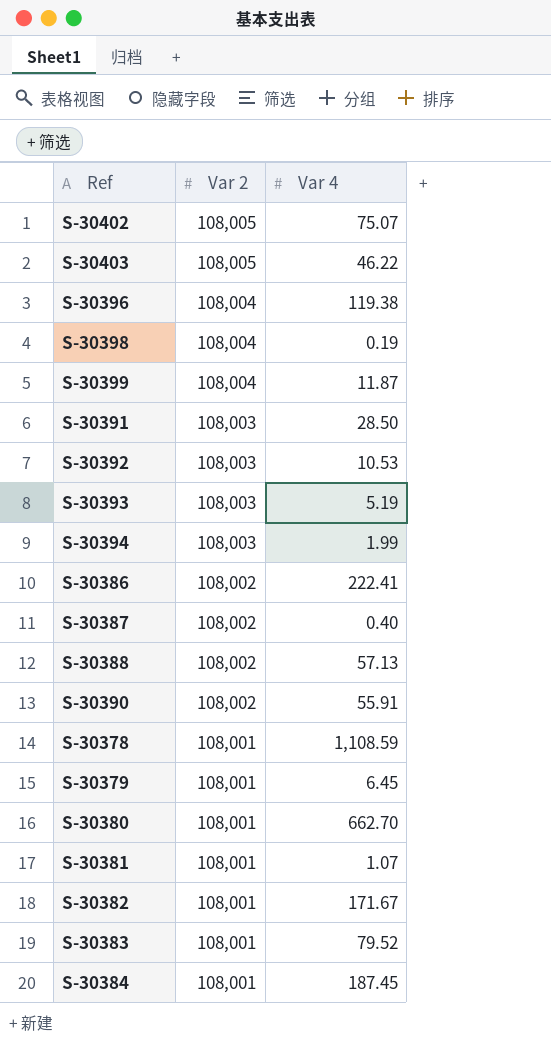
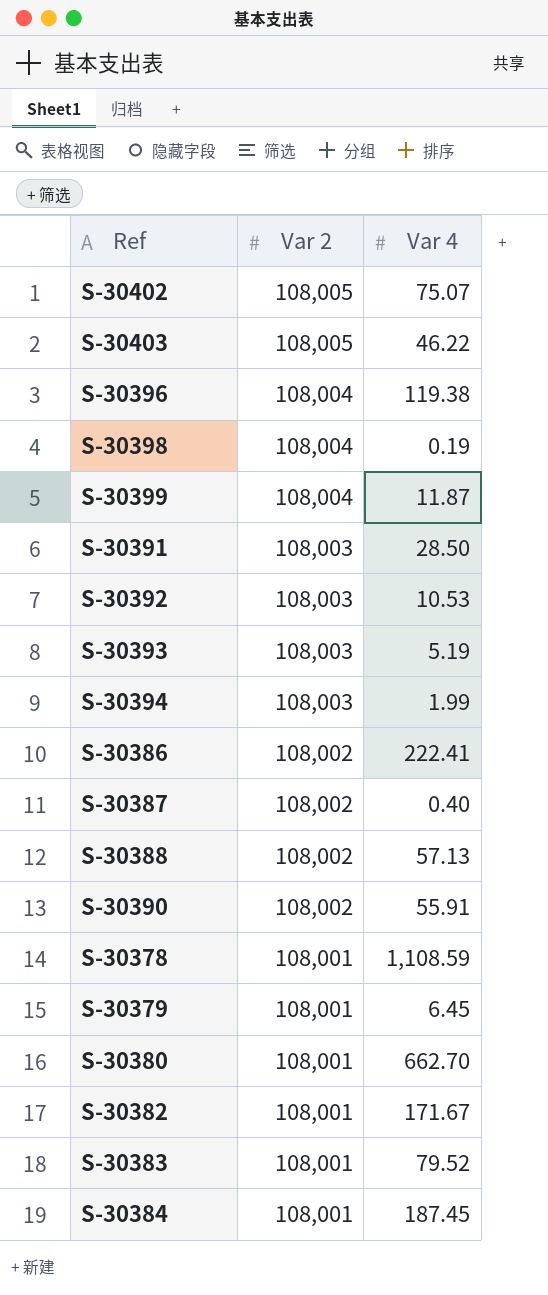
row S-30381: 108,001 | 1.07 -> none

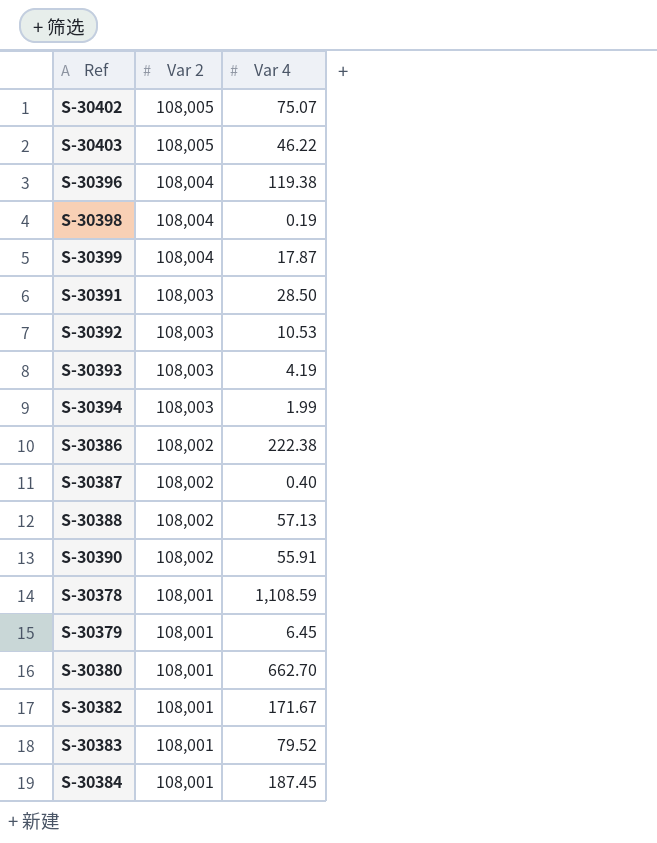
S-30399 | Var 4: 11.87 -> 17.87
S-30393 | Var 4: 5.19 -> 4.19
S-30386 | Var 4: 222.41 -> 222.38

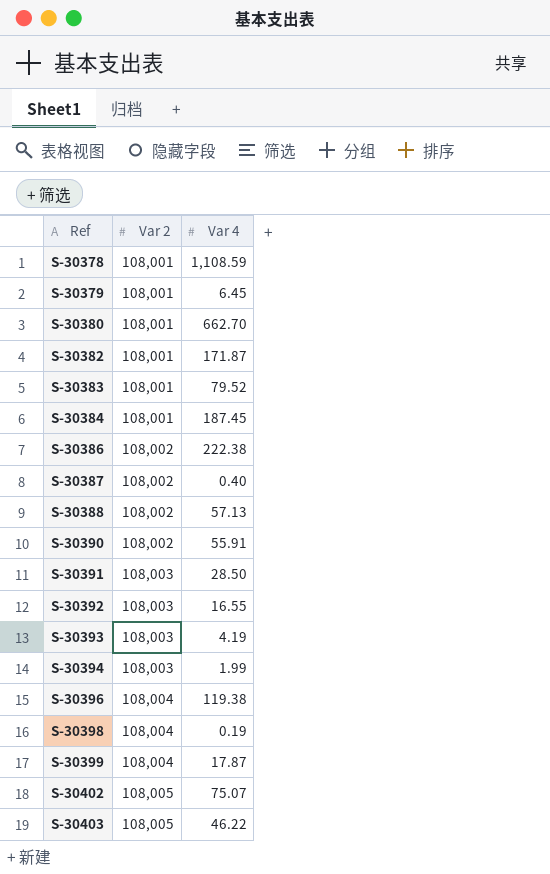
row order: Var 2 descending -> Ref ascending
S-30382 | Var 4: 171.67 -> 171.87
S-30392 | Var 4: 10.53 -> 16.55

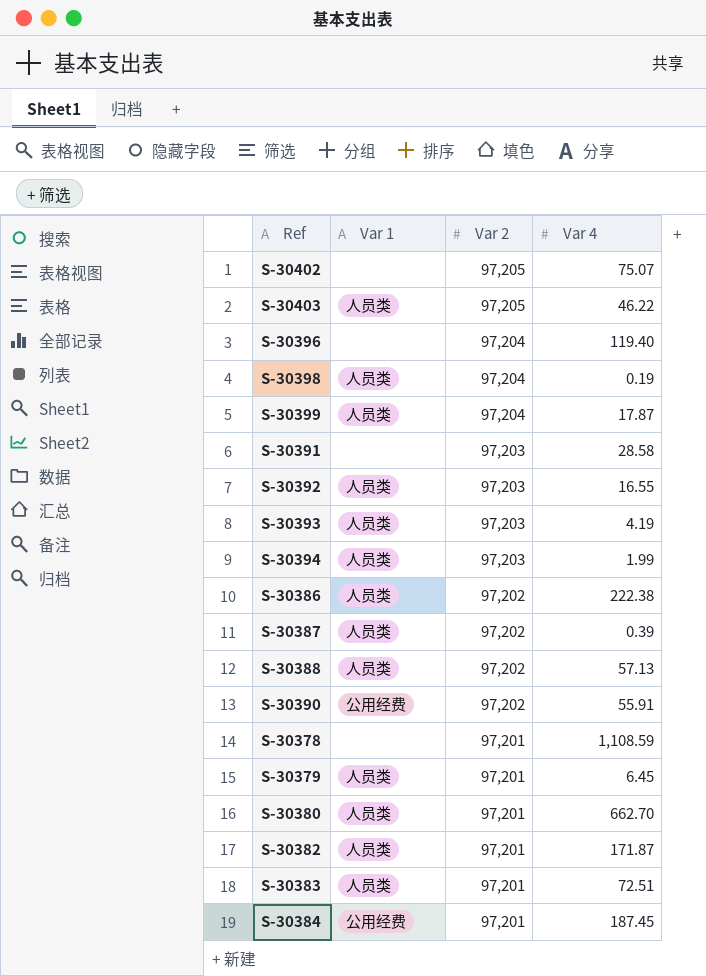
row order: Ref ascending -> Var 2 descending
column Var 1 | position: none -> 2
S-30402 | Var 2: 108,005 -> 97,205
S-30403 | Var 2: 108,005 -> 97,205
S-30396 | Var 2: 108,004 -> 97,204
S-30396 | Var 4: 119.38 -> 119.40
S-30398 | Var 2: 108,004 -> 97,204
S-30399 | Var 2: 108,004 -> 97,204
S-30391 | Var 2: 108,003 -> 97,203
S-30391 | Var 4: 28.50 -> 28.58
S-30392 | Var 2: 108,003 -> 97,203
S-30393 | Var 2: 108,003 -> 97,203
S-30394 | Var 2: 108,003 -> 97,203
S-30386 | Var 2: 108,002 -> 97,202
S-30387 | Var 2: 108,002 -> 97,202
S-30387 | Var 4: 0.40 -> 0.39
S-30388 | Var 2: 108,002 -> 97,202
S-30390 | Var 2: 108,002 -> 97,202
S-30378 | Var 2: 108,001 -> 97,201
S-30379 | Var 2: 108,001 -> 97,201
S-30380 | Var 2: 108,001 -> 97,201
S-30382 | Var 2: 108,001 -> 97,201
S-30383 | Var 2: 108,001 -> 97,201
S-30383 | Var 4: 79.52 -> 72.51
S-30384 | Var 2: 108,001 -> 97,201

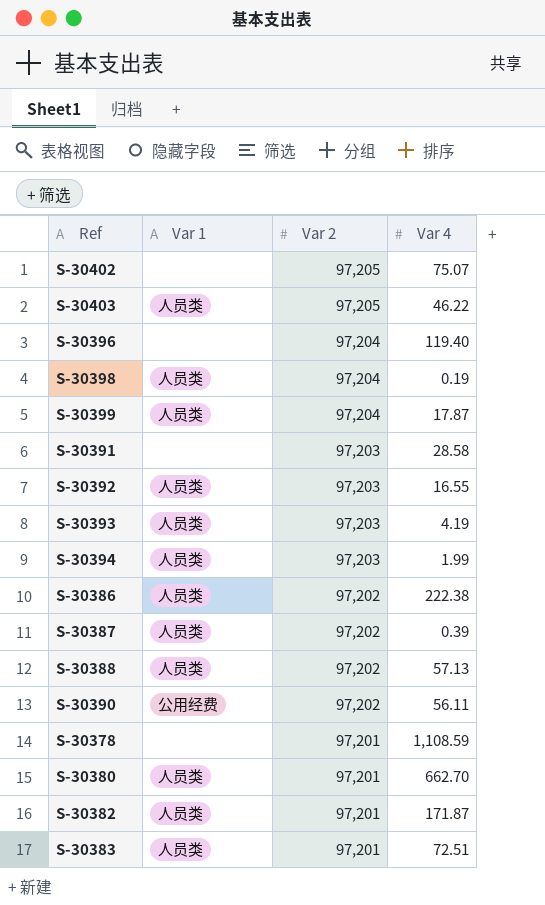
row S-30379: 人员类 | 97,201 | 6.45 -> none
row S-30384: 公用经费 | 97,201 | 187.45 -> none
S-30390 | Var 4: 55.91 -> 56.11

